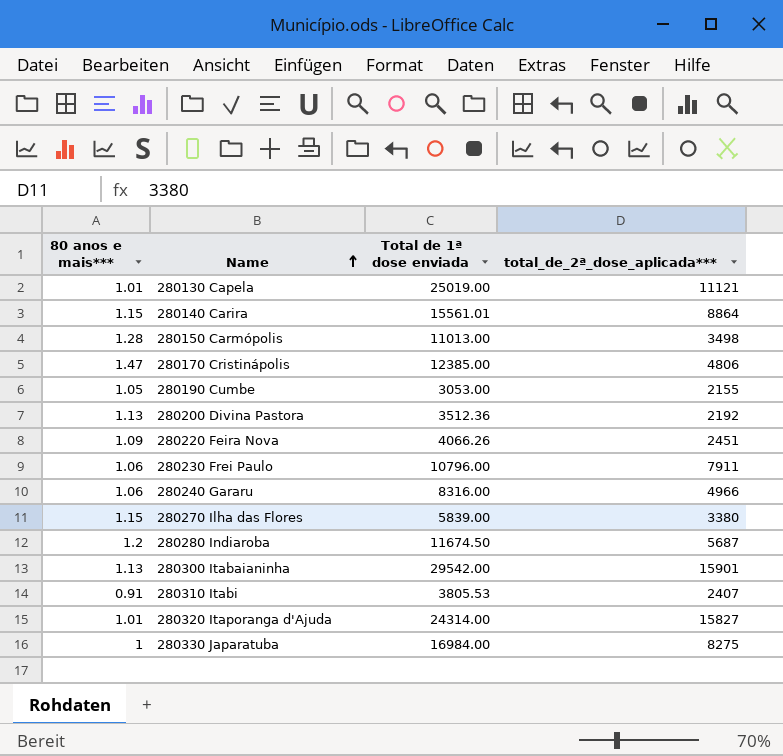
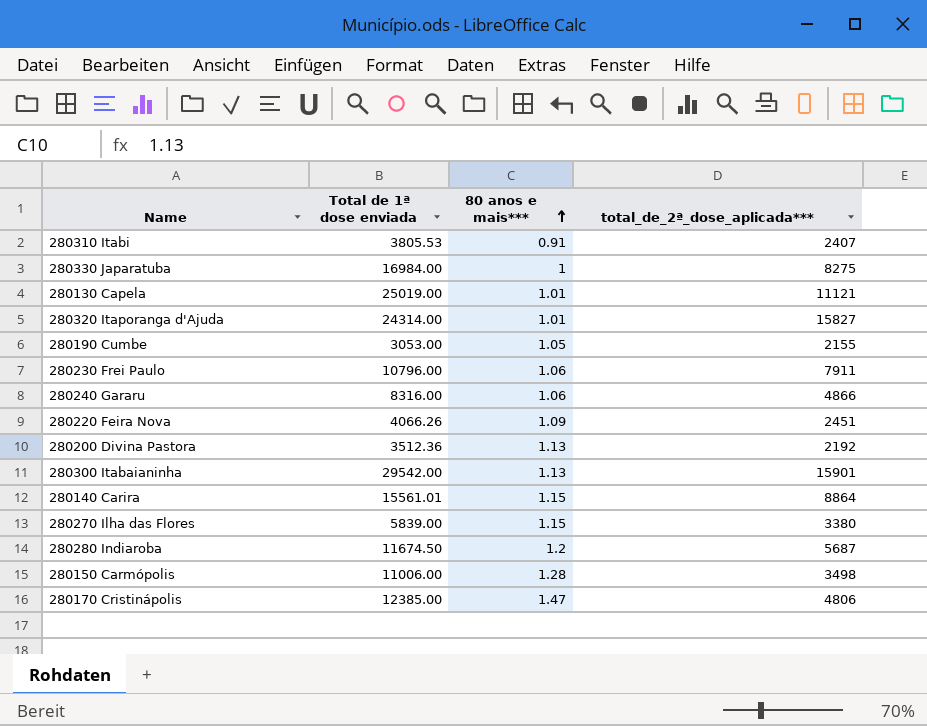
row order: Name ascending -> 80 anos e mais*** ascending
column 80 anos e mais*** | position: 1 -> 3
280240 Gararu | total_de_2ª_dose_aplicada***: 4966 -> 4866
280150 Carmópolis | Total de 1ª dose enviada: 11013.00 -> 11006.00

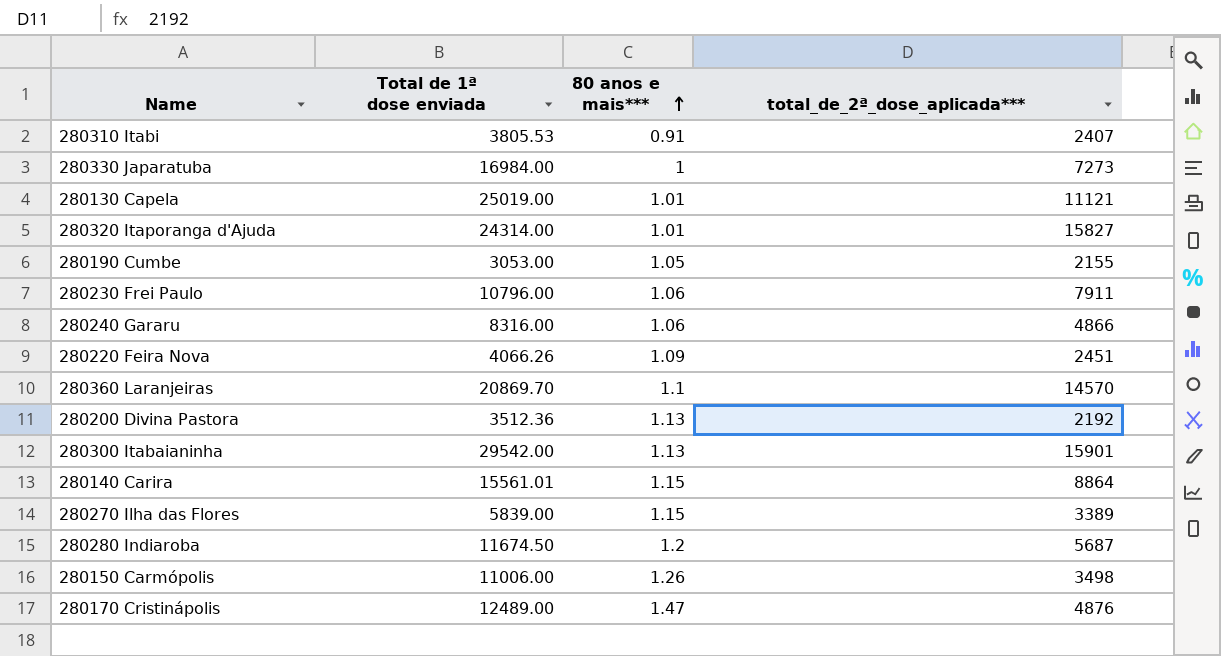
280330 Japaratuba | total_de_2ª_dose_aplicada***: 8275 -> 7273
row 280360 Laranjeiras: none -> 20869.70 | 1.1 | 14570
280270 Ilha das Flores | total_de_2ª_dose_aplicada***: 3380 -> 3389
280150 Carmópolis | 80 anos e mais***: 1.28 -> 1.26
280170 Cristinápolis | Total de 1ª dose enviada: 12385.00 -> 12489.00
280170 Cristinápolis | total_de_2ª_dose_aplicada***: 4806 -> 4876

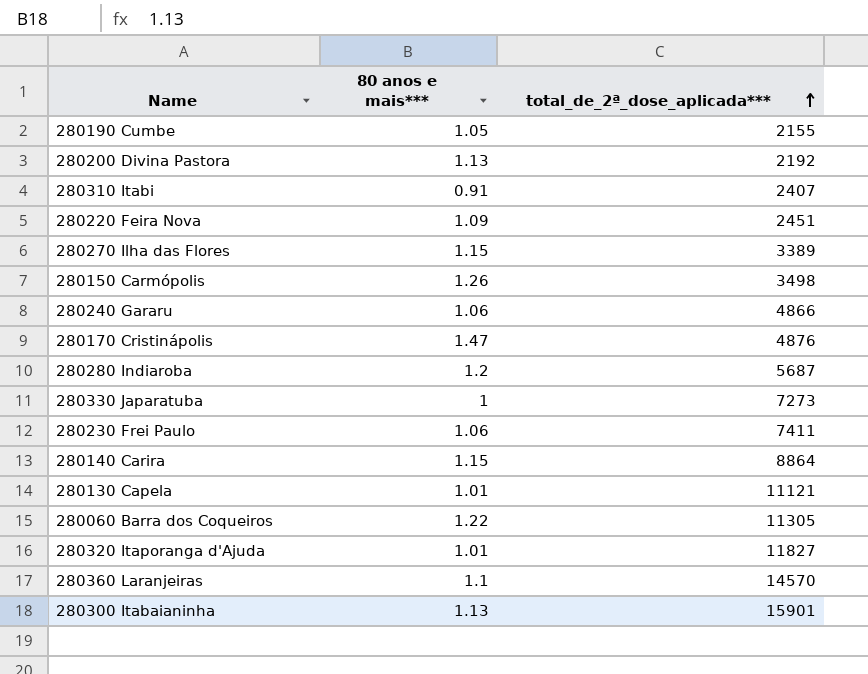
row order: 80 anos e mais*** ascending -> total_de_2ª_dose_aplicada*** ascending
column Total de 1ª dose enviada | position: 2 -> none
280230 Frei Paulo | total_de_2ª_dose_aplicada***: 7911 -> 7411
row 280060 Barra dos Coqueiros: none -> 1.22 | 11305
280320 Itaporanga d'Ajuda | total_de_2ª_dose_aplicada***: 15827 -> 11827

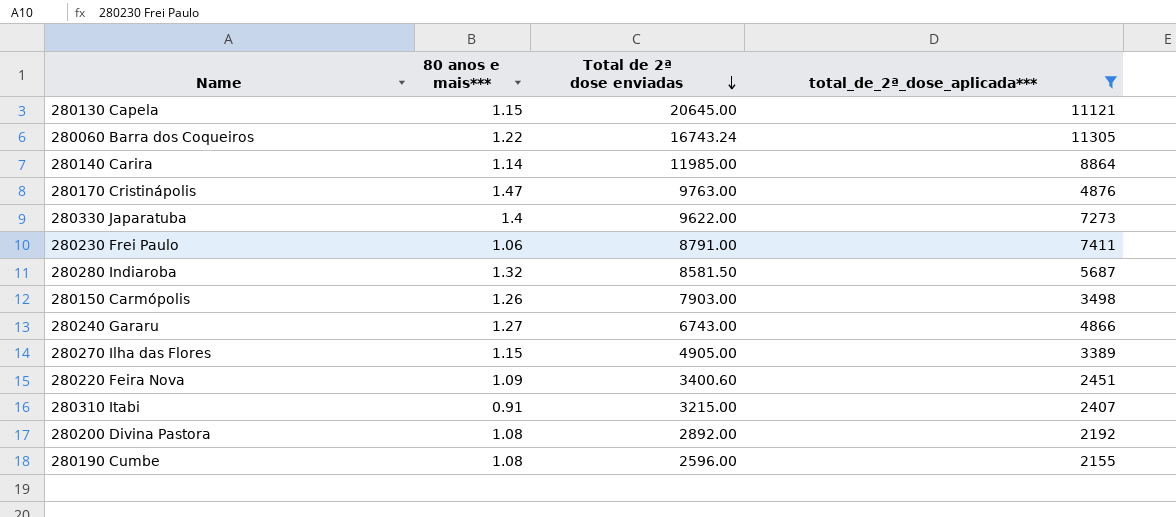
filter: none -> total_de_2ª_dose_aplicada*** <= 11305
row order: total_de_2ª_dose_aplicada*** ascending -> Total de 2ª dose enviadas descending
column Total de 2ª dose enviadas | position: none -> 3
280130 Capela | 80 anos e mais***: 1.01 -> 1.15
280140 Carira | 80 anos e mais***: 1.15 -> 1.14
280330 Japaratuba | 80 anos e mais***: 1 -> 1.4
280280 Indiaroba | 80 anos e mais***: 1.2 -> 1.32
280240 Gararu | 80 anos e mais***: 1.06 -> 1.27
280200 Divina Pastora | 80 anos e mais***: 1.13 -> 1.08
280190 Cumbe | 80 anos e mais***: 1.05 -> 1.08

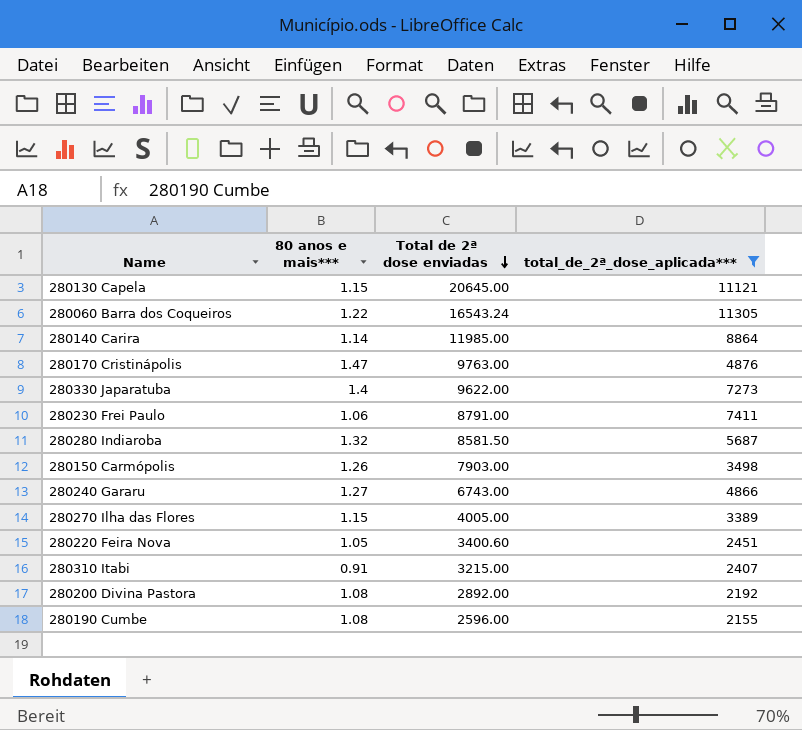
280060 Barra dos Coqueiros | Total de 2ª dose enviadas: 16743.24 -> 16543.24
280270 Ilha das Flores | Total de 2ª dose enviadas: 4905.00 -> 4005.00
280220 Feira Nova | 80 anos e mais***: 1.09 -> 1.05

